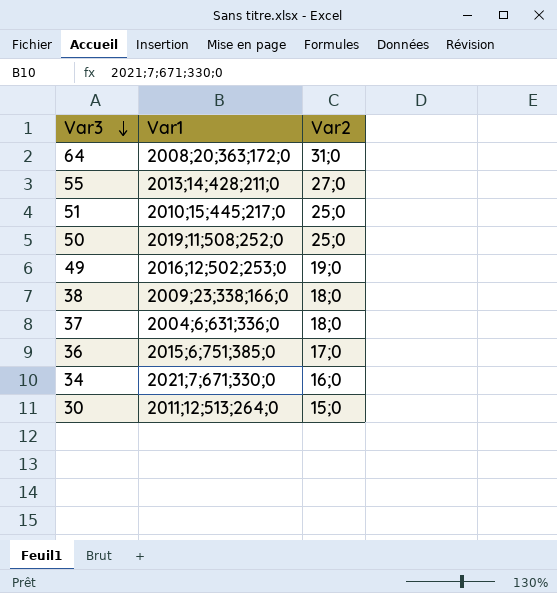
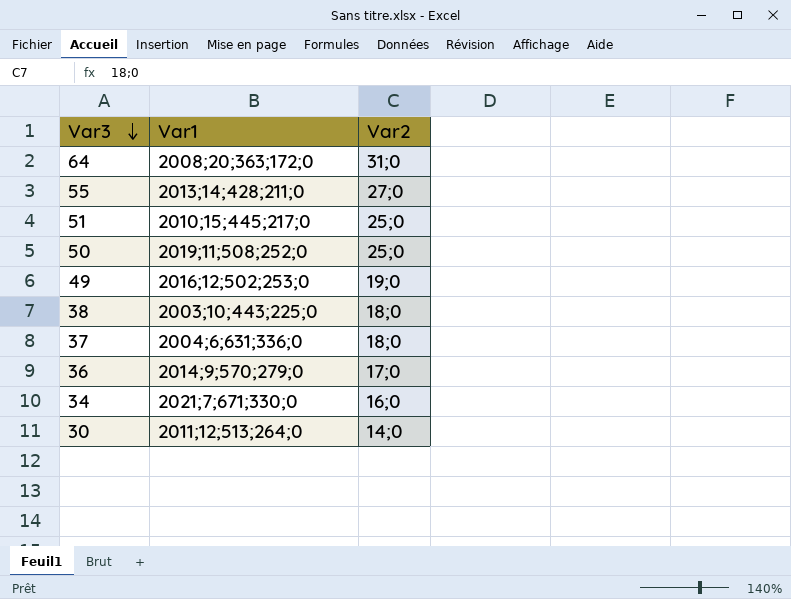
38 | Var1: 2009;23;338;166;0 -> 2003;10;443;225;0
36 | Var1: 2015;6;751;385;0 -> 2014;9;570;279;0
30 | Var2: 15;0 -> 14;0

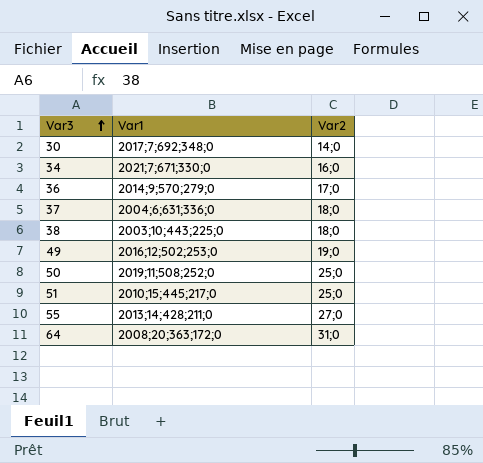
row order: Var3 descending -> Var3 ascending
30 | Var1: 2011;12;513;264;0 -> 2017;7;692;348;0

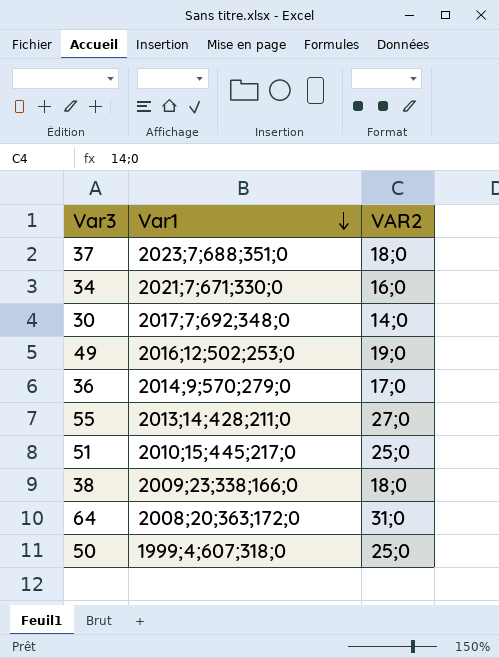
row order: Var3 ascending -> Var1 descending
column name: Var2 -> VAR2
37 | Var1: 2004;6;631;336;0 -> 2023;7;688;351;0
38 | Var1: 2003;10;443;225;0 -> 2009;23;338;166;0
50 | Var1: 2019;11;508;252;0 -> 1999;4;607;318;0

